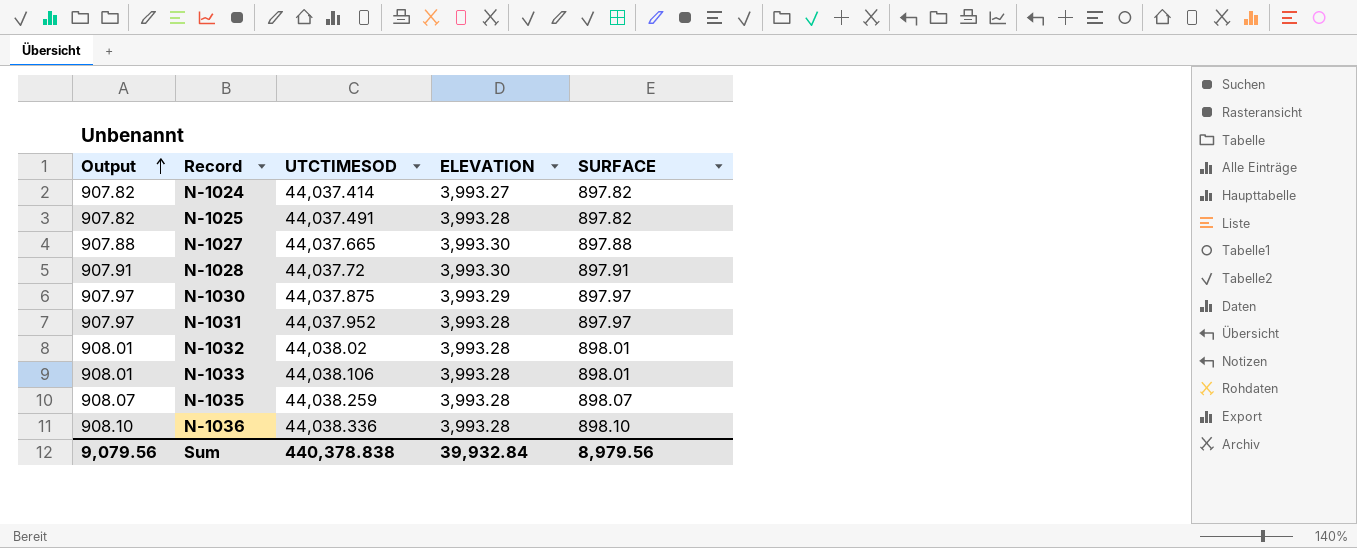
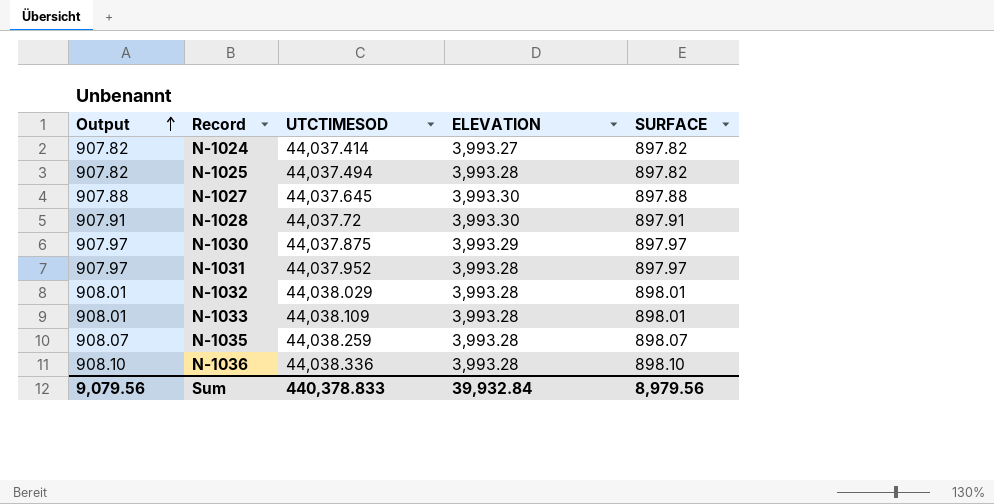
N-1025 | UTCTIMESOD: 44,037.491 -> 44,037.494
N-1027 | UTCTIMESOD: 44,037.665 -> 44,037.645
N-1032 | UTCTIMESOD: 44,038.02 -> 44,038.029
N-1033 | UTCTIMESOD: 44,038.106 -> 44,038.109
Sum | UTCTIMESOD: 440,378.838 -> 440,378.833

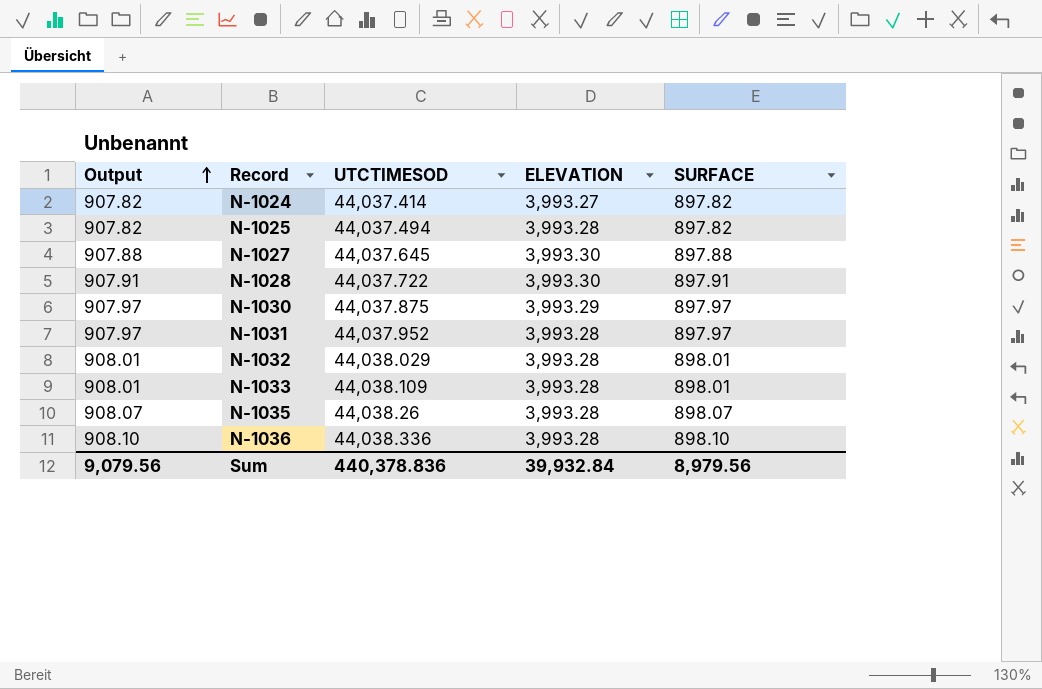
N-1028 | UTCTIMESOD: 44,037.72 -> 44,037.722
N-1035 | UTCTIMESOD: 44,038.259 -> 44,038.26
Sum | UTCTIMESOD: 440,378.833 -> 440,378.836

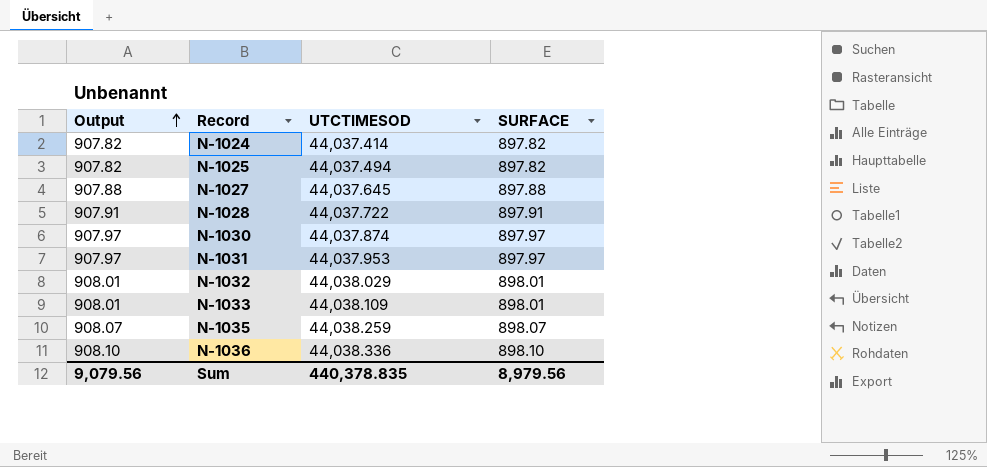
column ELEVATION | position: 4 -> none
N-1030 | UTCTIMESOD: 44,037.875 -> 44,037.874
N-1031 | UTCTIMESOD: 44,037.952 -> 44,037.953
N-1035 | UTCTIMESOD: 44,038.26 -> 44,038.259
Sum | UTCTIMESOD: 440,378.836 -> 440,378.835

